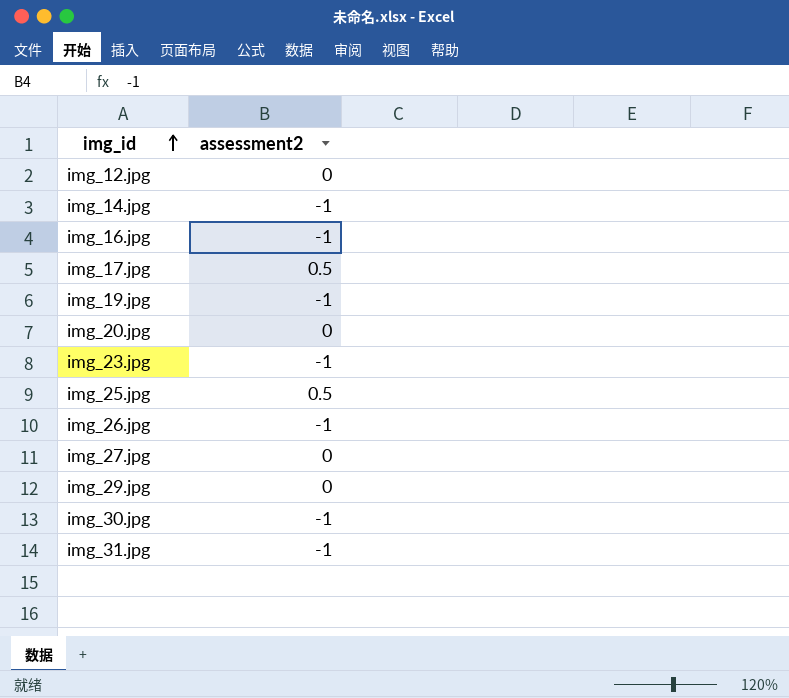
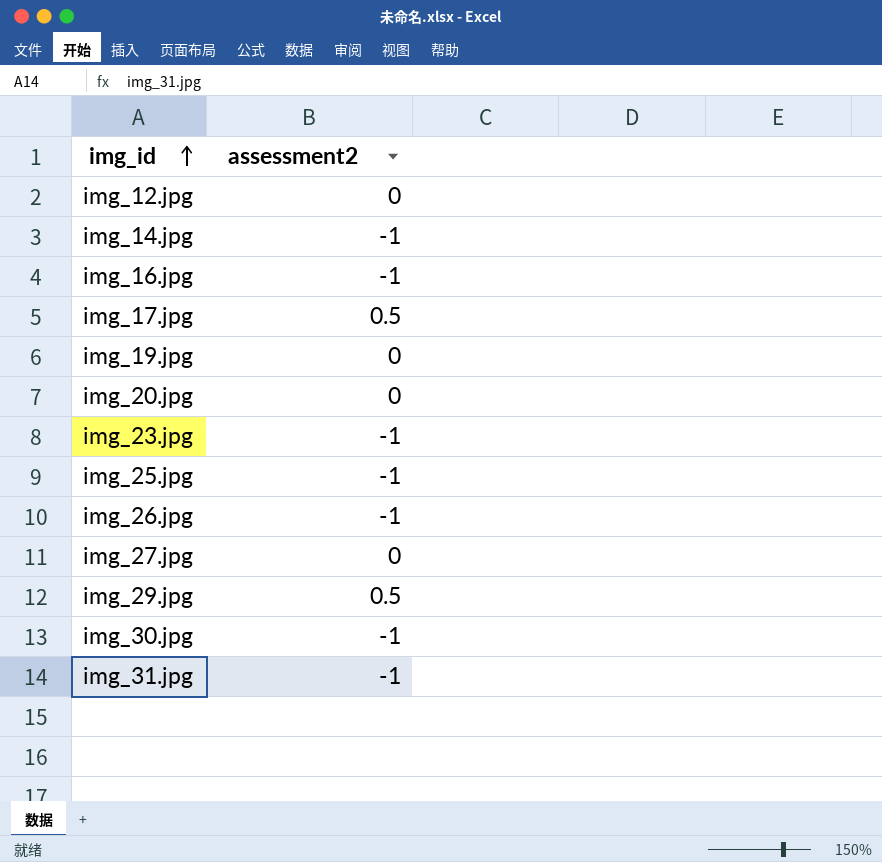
img_19.jpg | assessment2: -1 -> 0
img_25.jpg | assessment2: 0.5 -> -1
img_29.jpg | assessment2: 0 -> 0.5

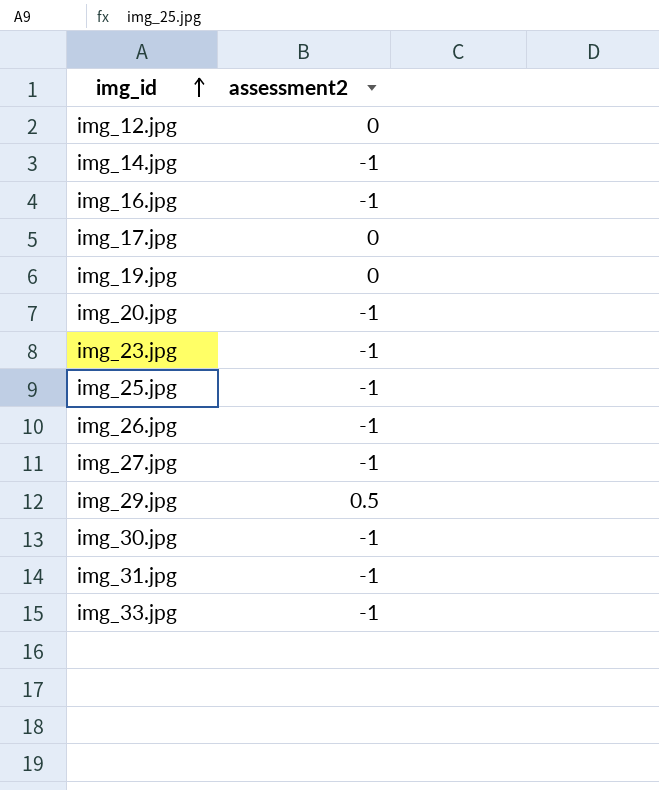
img_17.jpg | assessment2: 0.5 -> 0
img_20.jpg | assessment2: 0 -> -1
img_27.jpg | assessment2: 0 -> -1
row img_33.jpg: none -> -1

